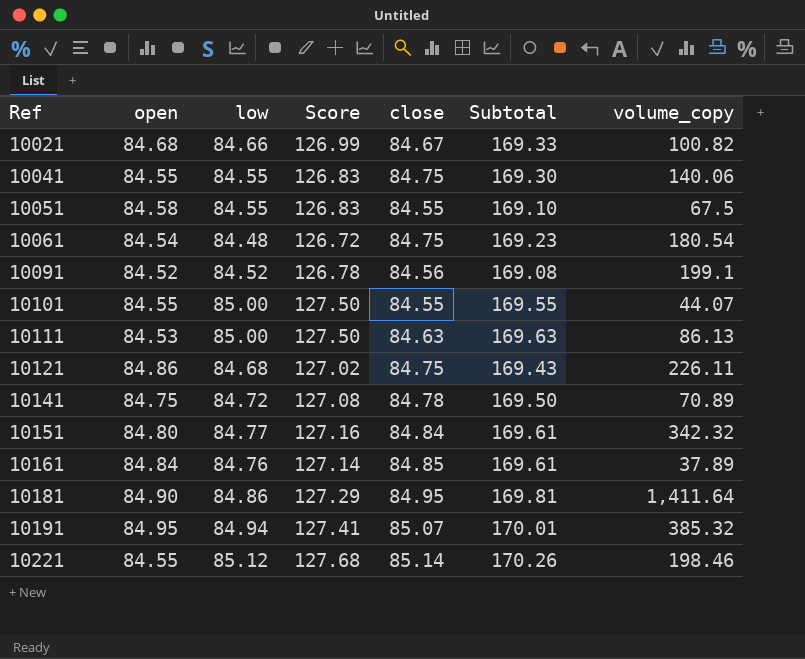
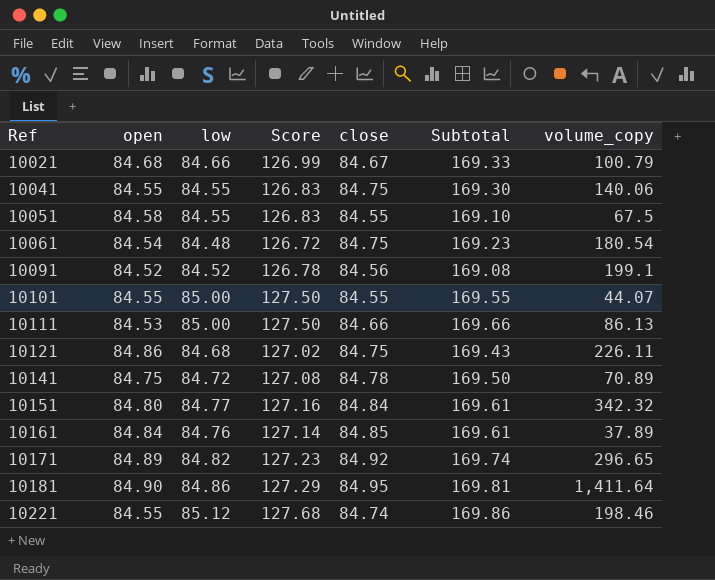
row 10191: 84.95 | 84.94 | 127.41 | 85.07 | 170.01 | 385.32 -> none
10021 | volume_copy: 100.82 -> 100.79
10111 | close: 84.63 -> 84.66
10111 | Subtotal: 169.63 -> 169.66
row 10171: none -> 84.89 | 84.82 | 127.23 | 84.92 | 169.74 | 296.65
10221 | close: 85.14 -> 84.74
10221 | Subtotal: 170.26 -> 169.86

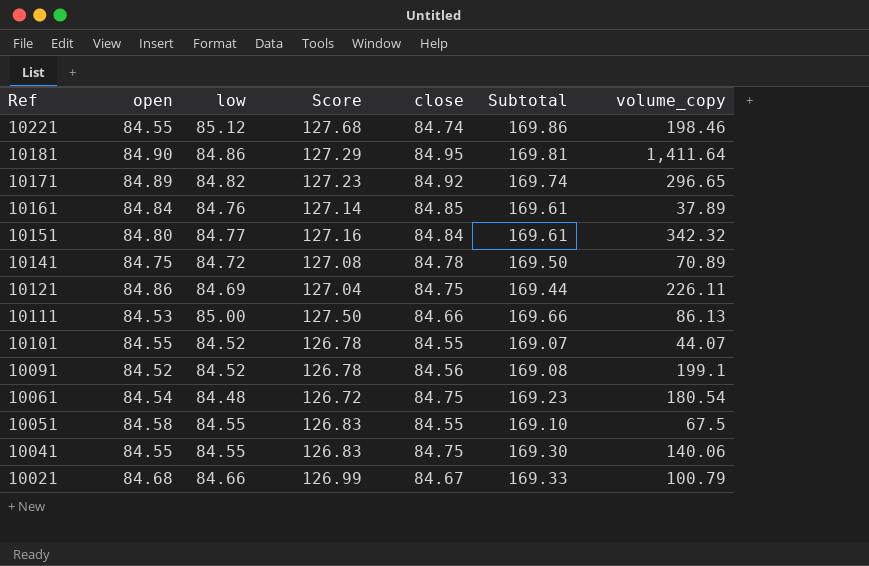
row order: Ref ascending -> Ref descending
10121 | low: 84.68 -> 84.69
10121 | Score: 127.02 -> 127.04
10121 | Subtotal: 169.43 -> 169.44
10101 | low: 85.00 -> 84.52
10101 | Score: 127.50 -> 126.78
10101 | Subtotal: 169.55 -> 169.07

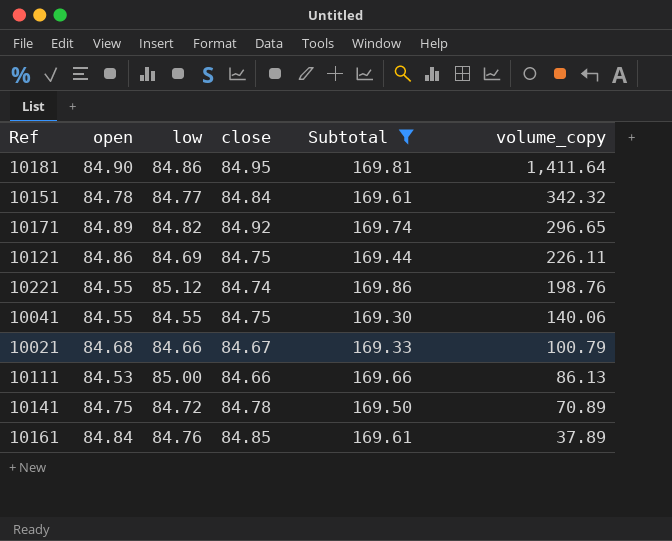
filter: none -> Subtotal >= 169.30
row order: Ref descending -> volume_copy descending
column Score | formula: [low] * 1.5 -> none
10151 | open: 84.80 -> 84.78
10221 | volume_copy: 198.46 -> 198.76

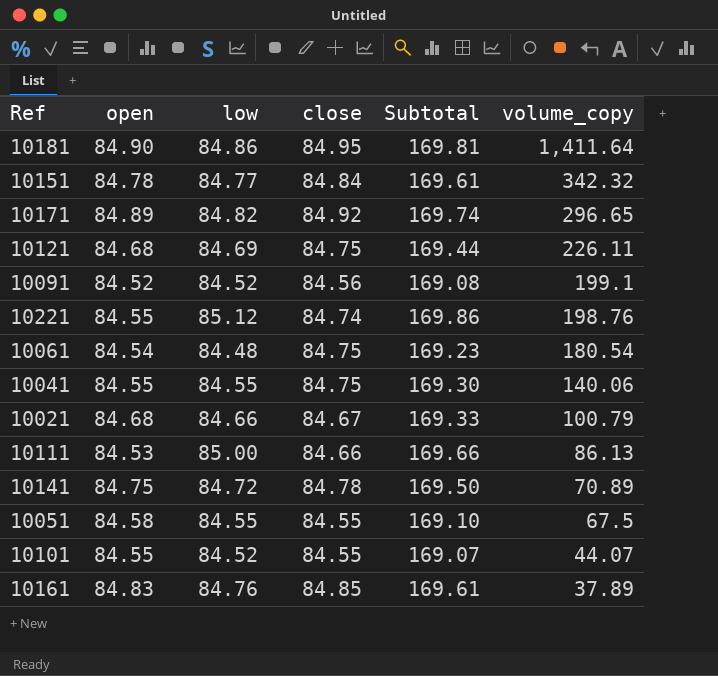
filter: Subtotal >= 169.30 -> none
10121 | open: 84.86 -> 84.68
10161 | open: 84.84 -> 84.83

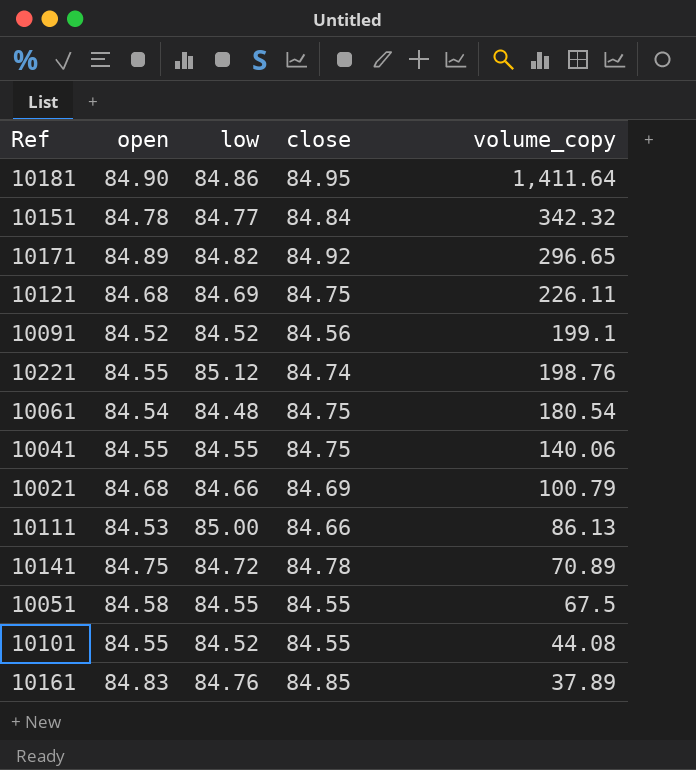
column Subtotal | formula: [low] + [close] -> none
10021 | close: 84.67 -> 84.69
10101 | volume_copy: 44.07 -> 44.08

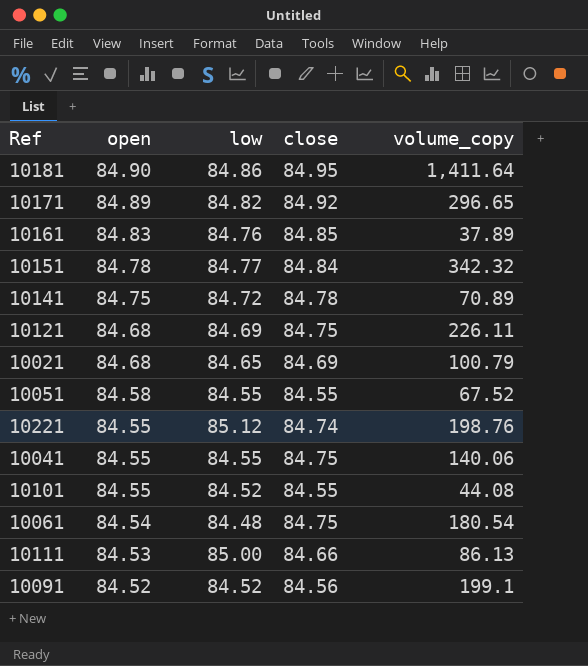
row order: volume_copy descending -> open descending
10021 | low: 84.66 -> 84.65
10051 | volume_copy: 67.5 -> 67.52

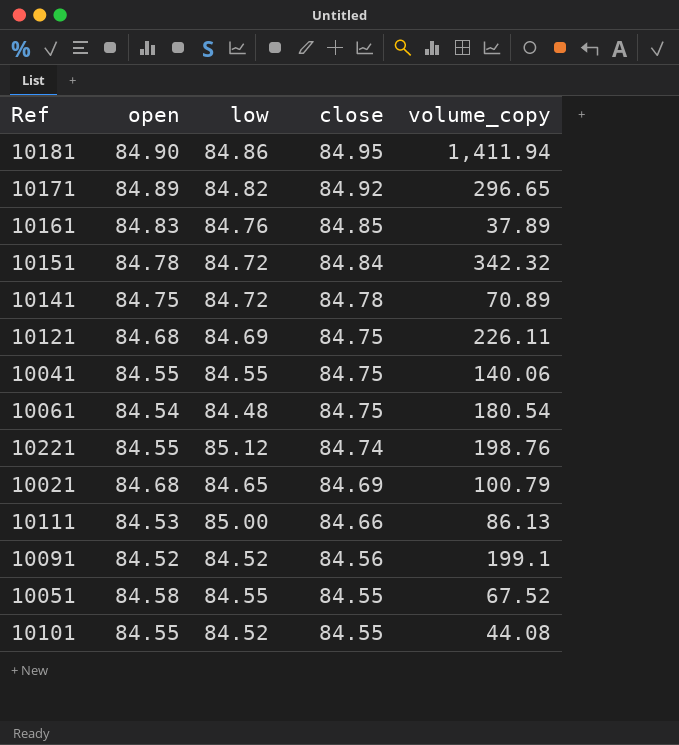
row order: open descending -> close descending
10181 | volume_copy: 1,411.64 -> 1,411.94
10151 | low: 84.77 -> 84.72

